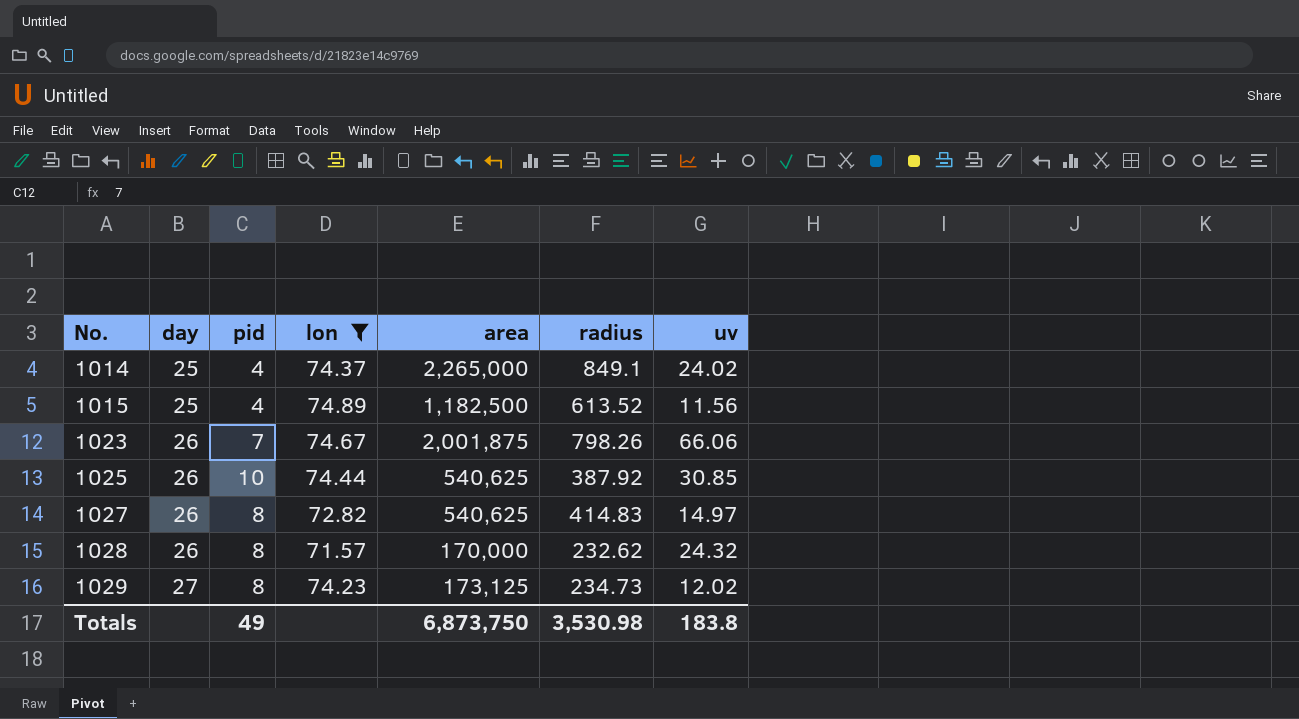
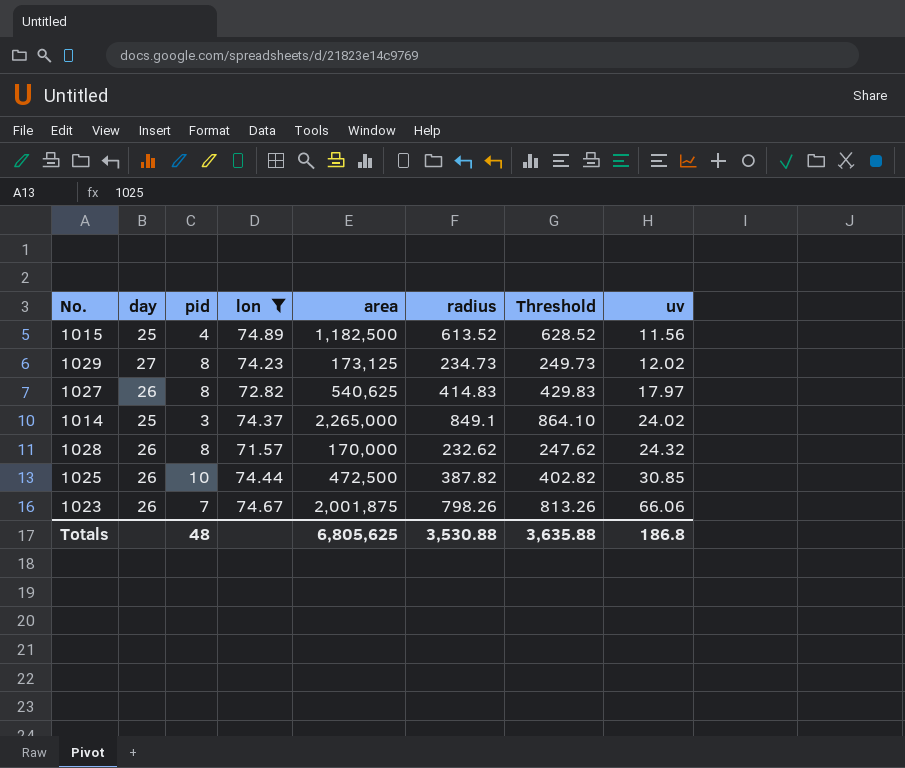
row order: No. ascending -> uv ascending
column Threshold | formula: none -> [radius] + 15
1027 | uv: 14.97 -> 17.97
1014 | pid: 4 -> 3
1025 | area: 540,625 -> 472,500
1025 | radius: 387.92 -> 387.82
Totals | pid: 49 -> 48
Totals | area: 6,873,750 -> 6,805,625
Totals | radius: 3,530.98 -> 3,530.88
Totals | uv: 183.8 -> 186.8

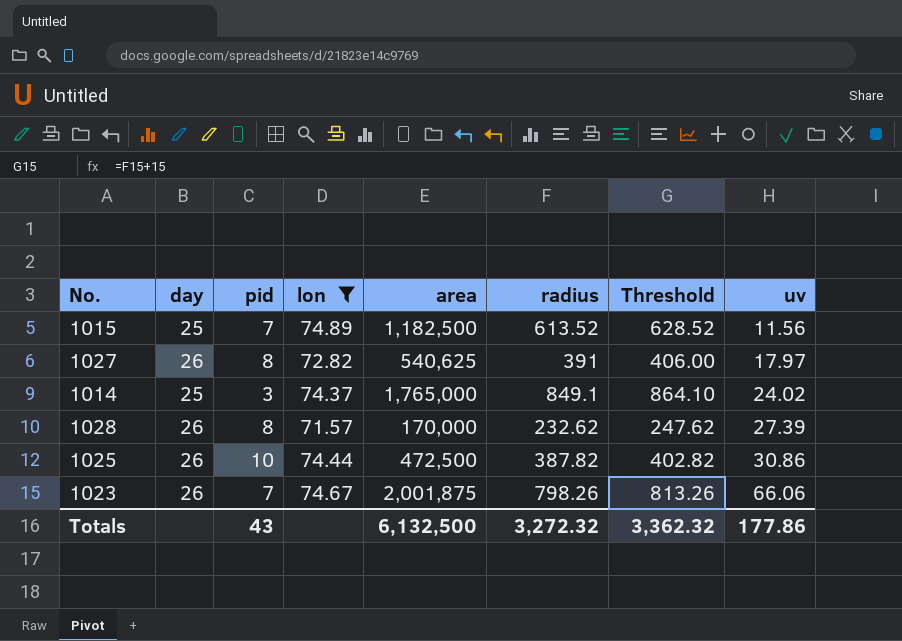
row 1029: 27 | 8 | 74.23 | 173,125 | 234.73 | 249.73 | 12.02 -> none
1015 | pid: 4 -> 7
1027 | radius: 414.83 -> 391
1027 | Threshold: 429.83 -> 406.00
1014 | area: 2,265,000 -> 1,765,000
1028 | uv: 24.32 -> 27.39
1025 | uv: 30.85 -> 30.86
Totals | pid: 48 -> 43
Totals | area: 6,805,625 -> 6,132,500
Totals | radius: 3,530.88 -> 3,272.32
Totals | Threshold: 3,635.88 -> 3,362.32
Totals | uv: 186.8 -> 177.86

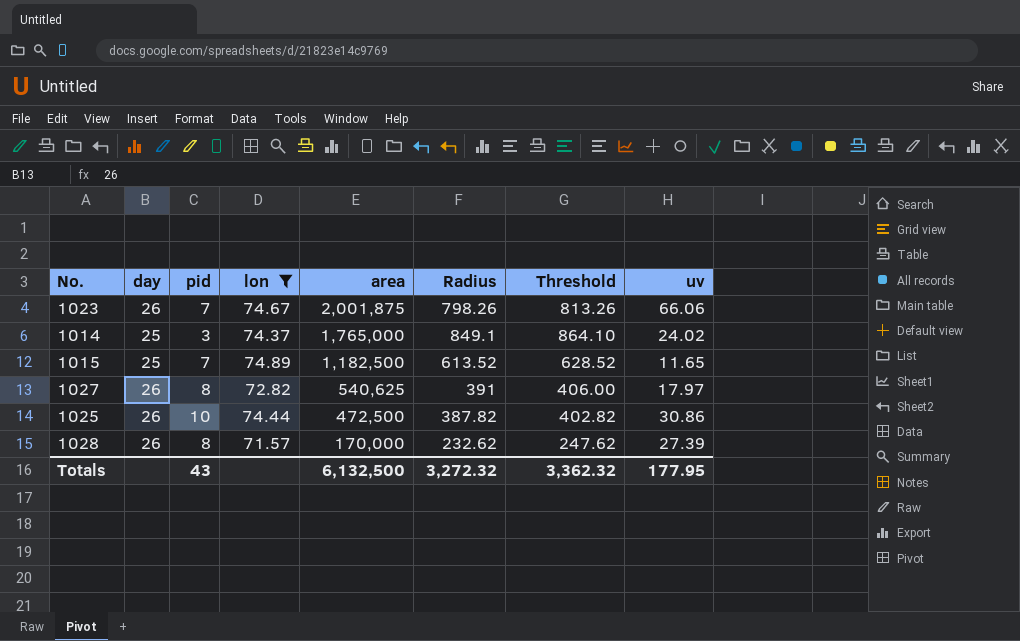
row order: uv ascending -> area descending
column name: radius -> Radius
1015 | uv: 11.56 -> 11.65
Totals | uv: 177.86 -> 177.95

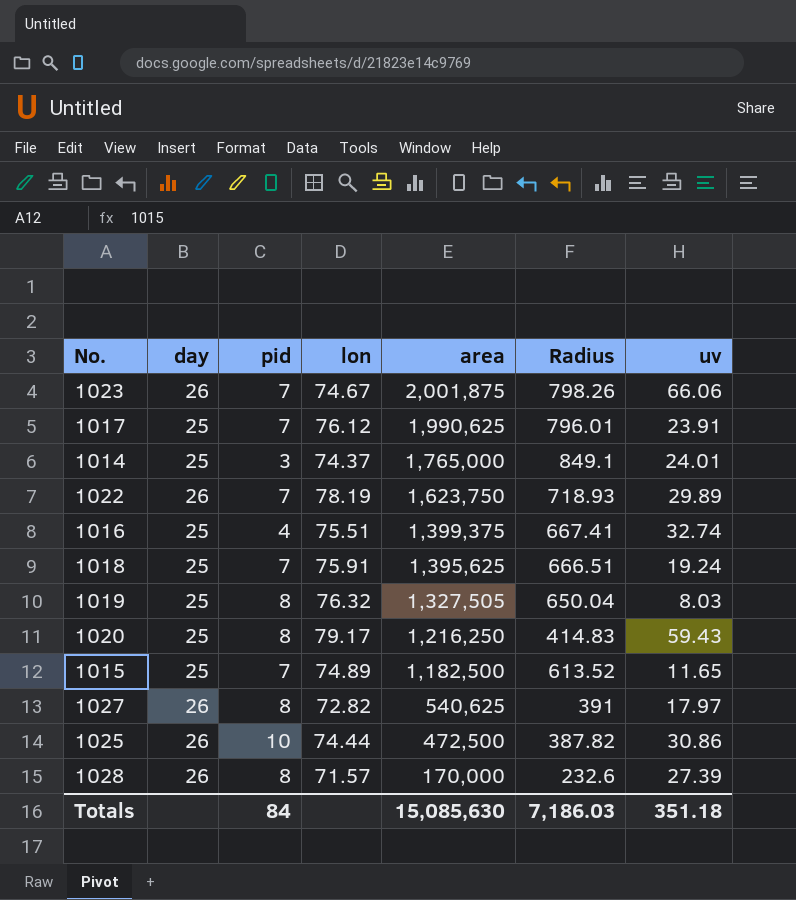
filter: lon <= 74.89 -> none
column Threshold | formula: [Radius] + 15 -> none
1014 | uv: 24.02 -> 24.01
1028 | Radius: 232.62 -> 232.6
Totals | pid: 43 -> 84
Totals | area: 6,132,500 -> 15,085,630
Totals | Radius: 3,272.32 -> 7,186.03
Totals | uv: 177.95 -> 351.18

